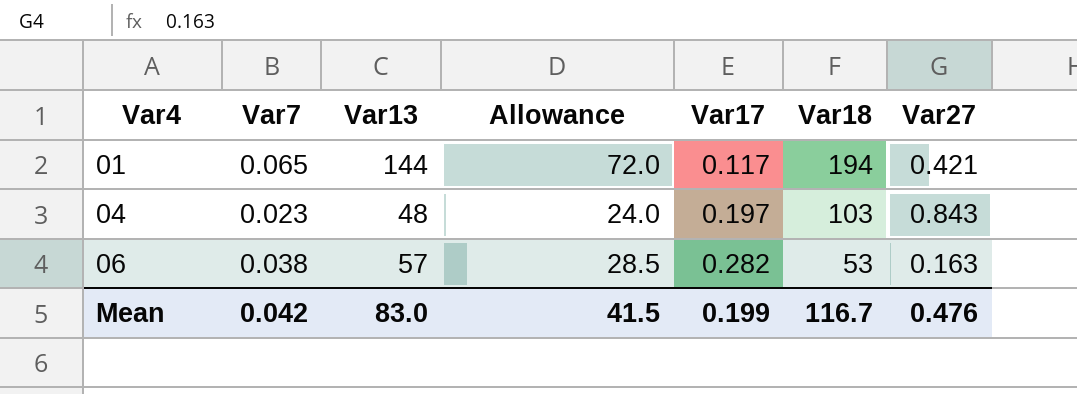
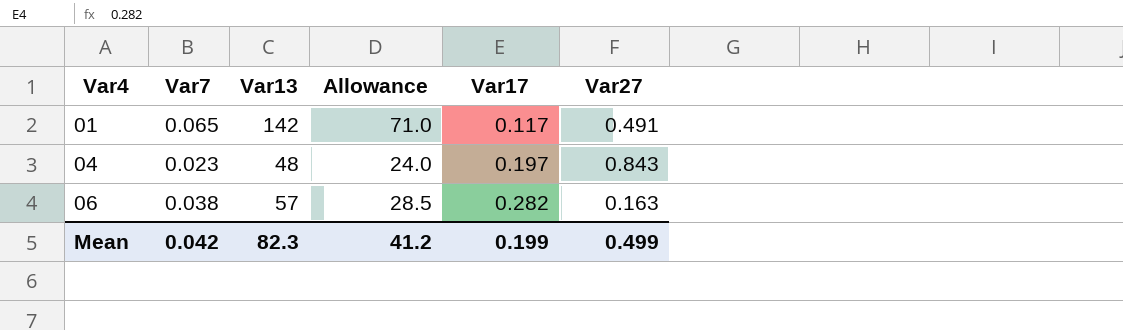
column Var18 | position: 6 -> none
01 | Var13: 144 -> 142
01 | Allowance: 72.0 -> 71.0
01 | Var27: 0.421 -> 0.491
Mean | Var13: 83.0 -> 82.3
Mean | Allowance: 41.5 -> 41.2
Mean | Var27: 0.476 -> 0.499

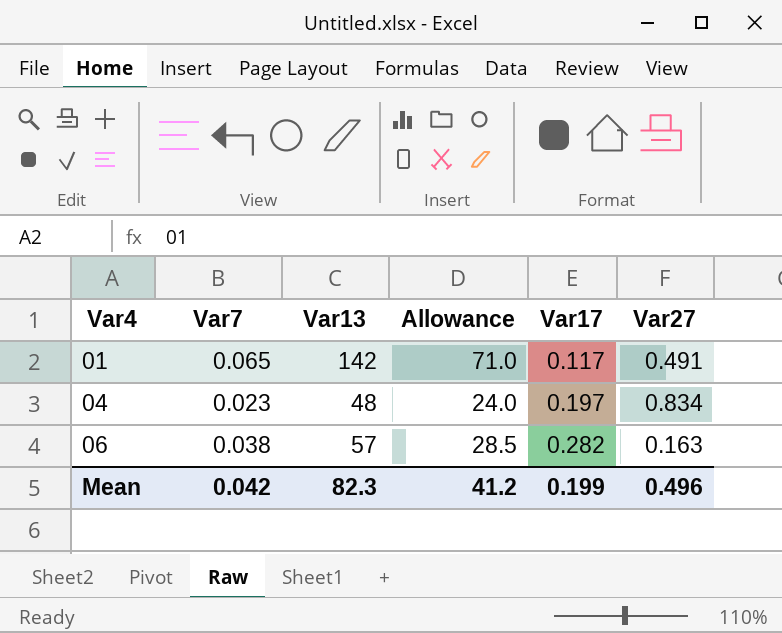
04 | Var27: 0.843 -> 0.834
Mean | Var27: 0.499 -> 0.496

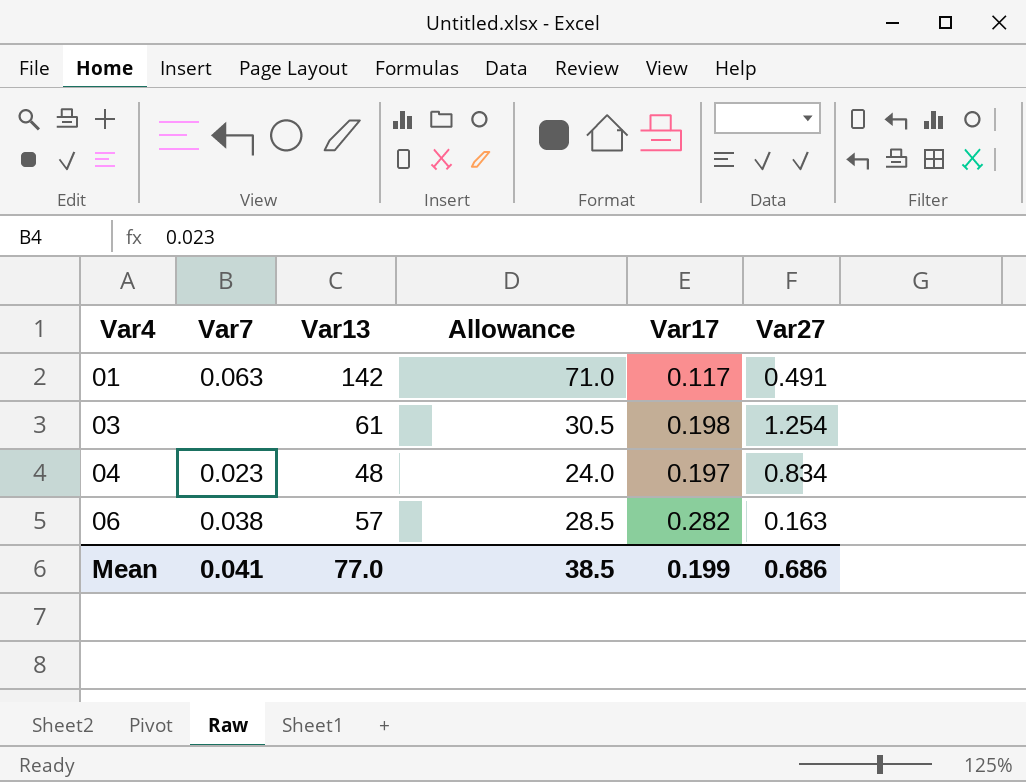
01 | Var7: 0.065 -> 0.063
row 03: none -> none | 61 | 30.5 | 0.198 | 1.254
Mean | Var7: 0.042 -> 0.041
Mean | Var13: 82.3 -> 77.0
Mean | Allowance: 41.2 -> 38.5
Mean | Var27: 0.496 -> 0.686

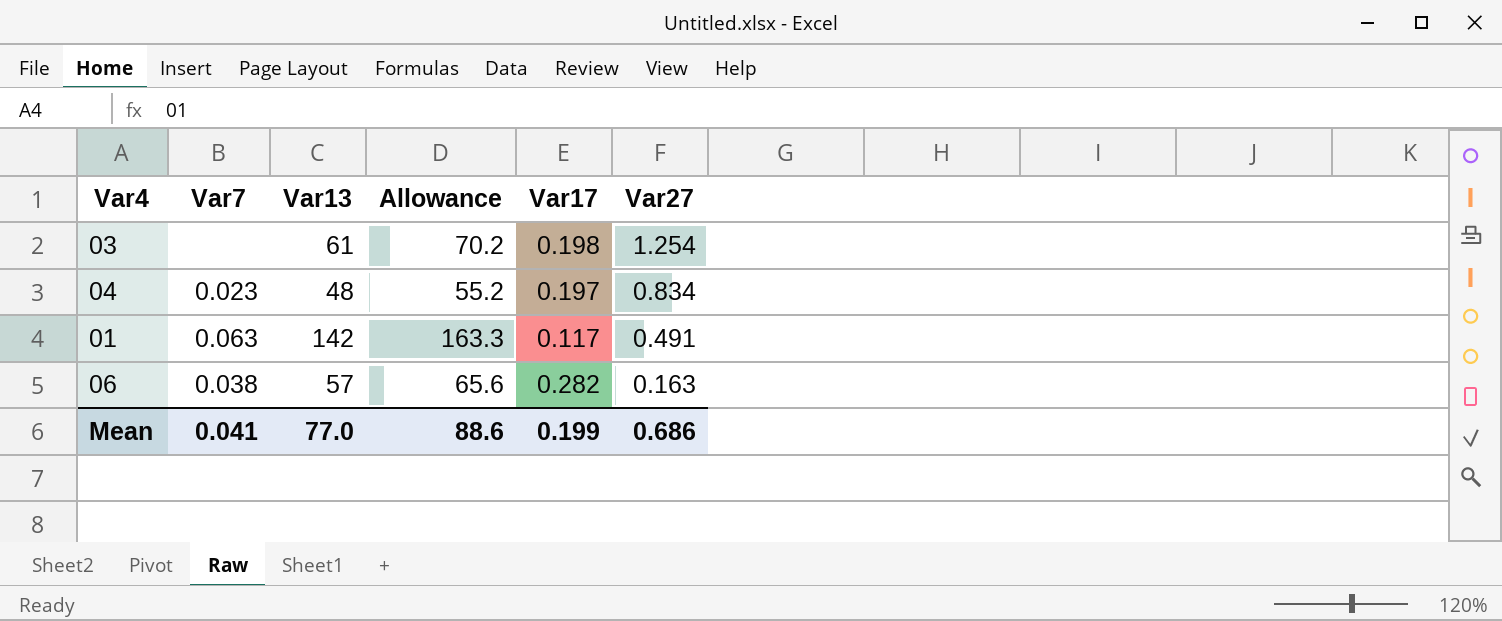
row order: Var4 ascending -> Var27 descending
column Allowance | formula: [Var13] * 0.5 -> [Var13] * 1.15
Mean | Allowance: 38.5 -> 88.6

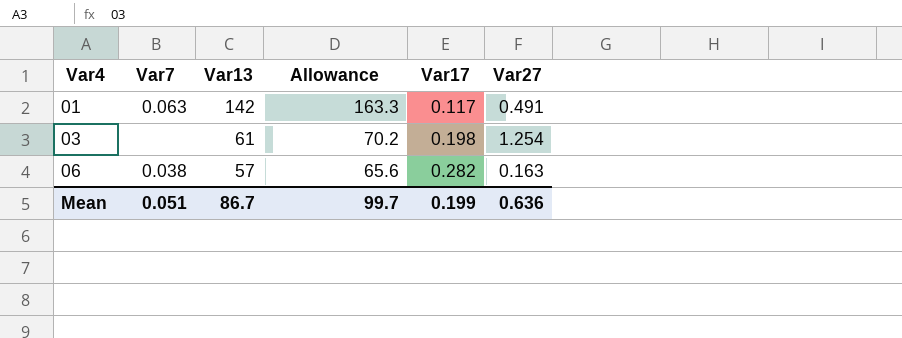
row order: Var27 descending -> Var4 ascending
row 04: 0.023 | 48 | 55.2 | 0.197 | 0.834 -> none
Mean | Var7: 0.041 -> 0.051
Mean | Var13: 77.0 -> 86.7
Mean | Allowance: 88.6 -> 99.7
Mean | Var27: 0.686 -> 0.636

